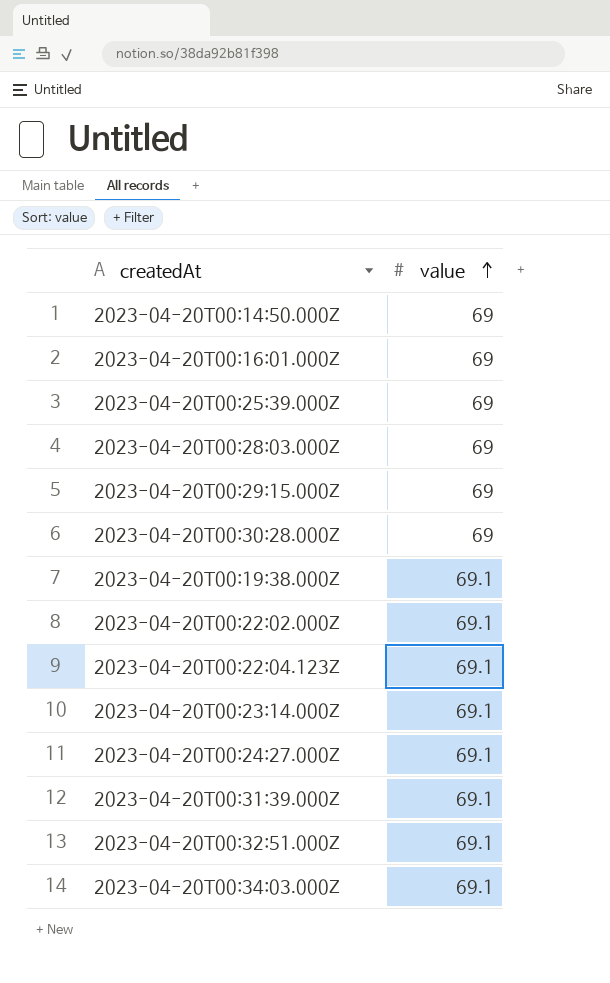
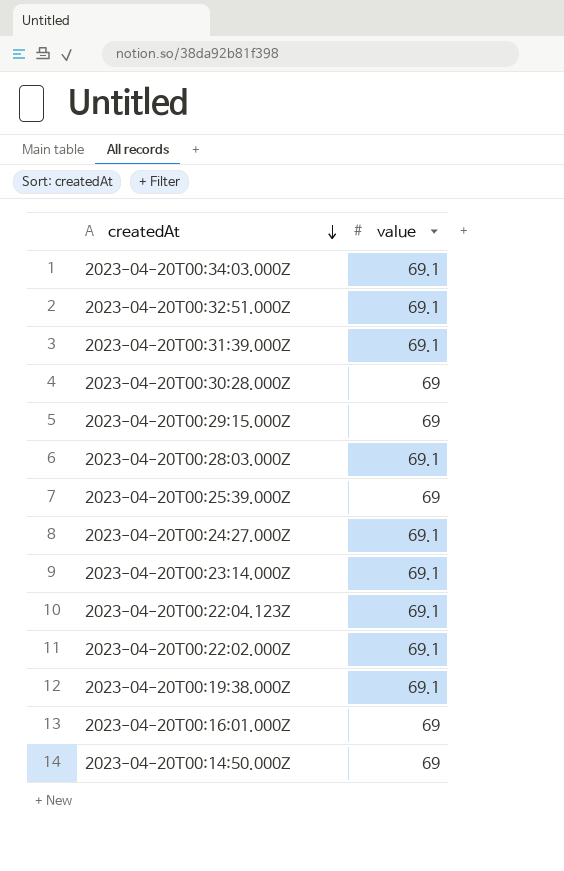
row order: value ascending -> createdAt descending
2023-04-20T00:28:03.000Z | value: 69 -> 69.1

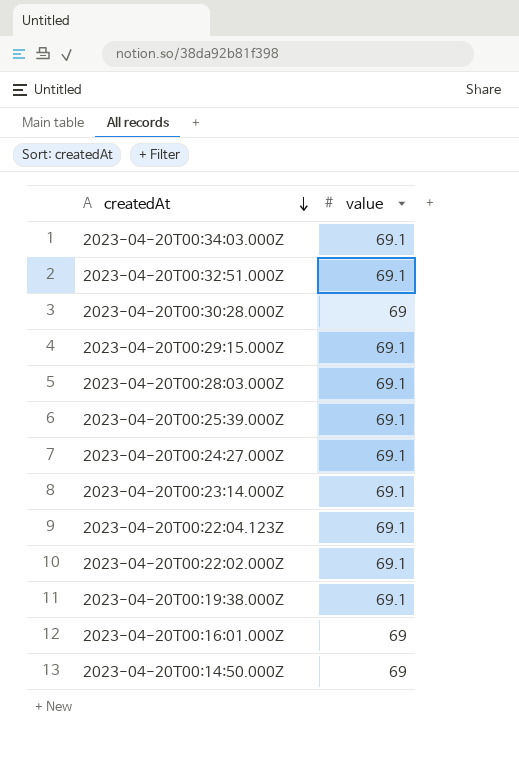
row 2023-04-20T00:31:39.000Z: 69.1 -> none
2023-04-20T00:29:15.000Z | value: 69 -> 69.1
2023-04-20T00:25:39.000Z | value: 69 -> 69.1

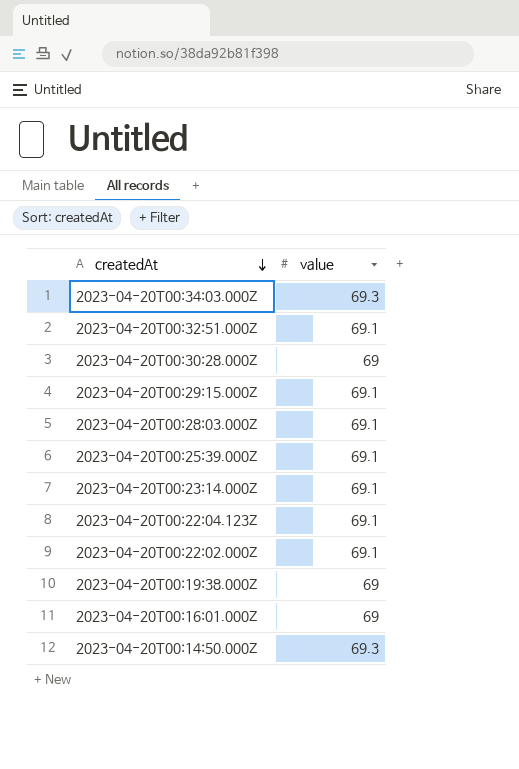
row 2023-04-20T00:24:27.000Z: 69.1 -> none
2023-04-20T00:34:03.000Z | value: 69.1 -> 69.3
2023-04-20T00:19:38.000Z | value: 69.1 -> 69
2023-04-20T00:14:50.000Z | value: 69 -> 69.3

